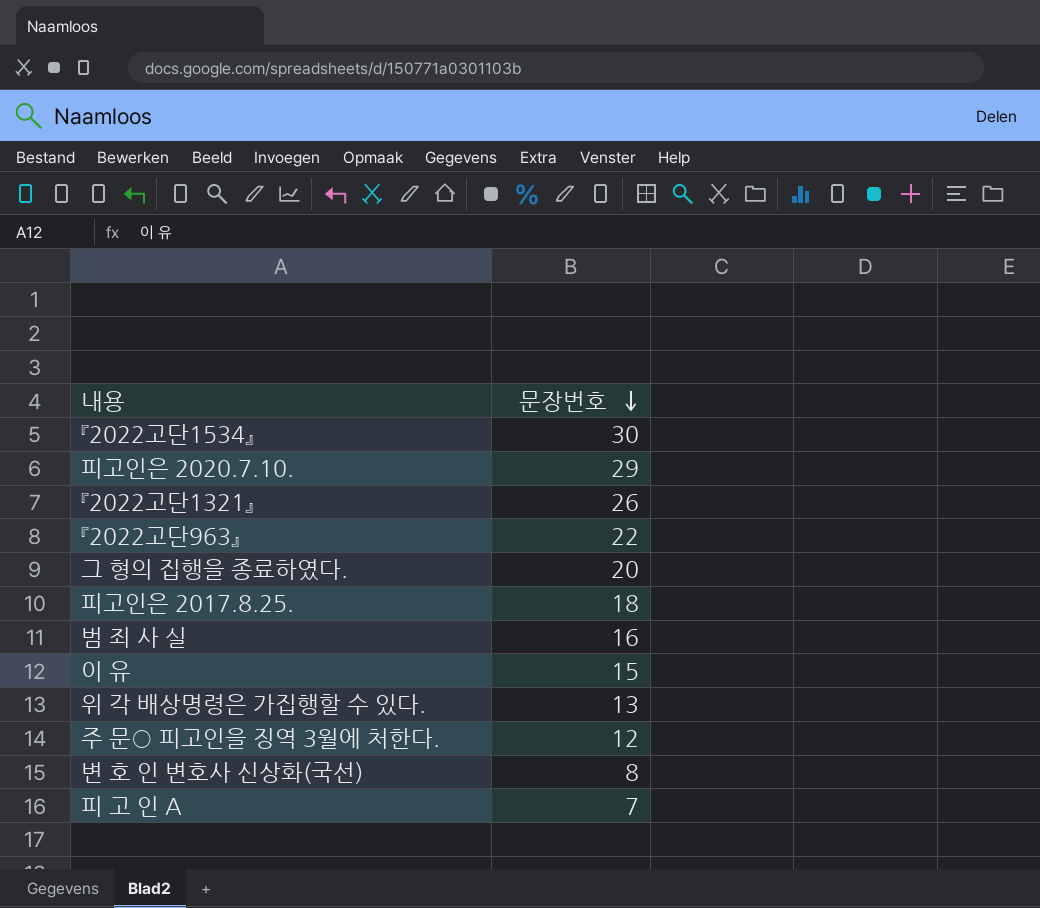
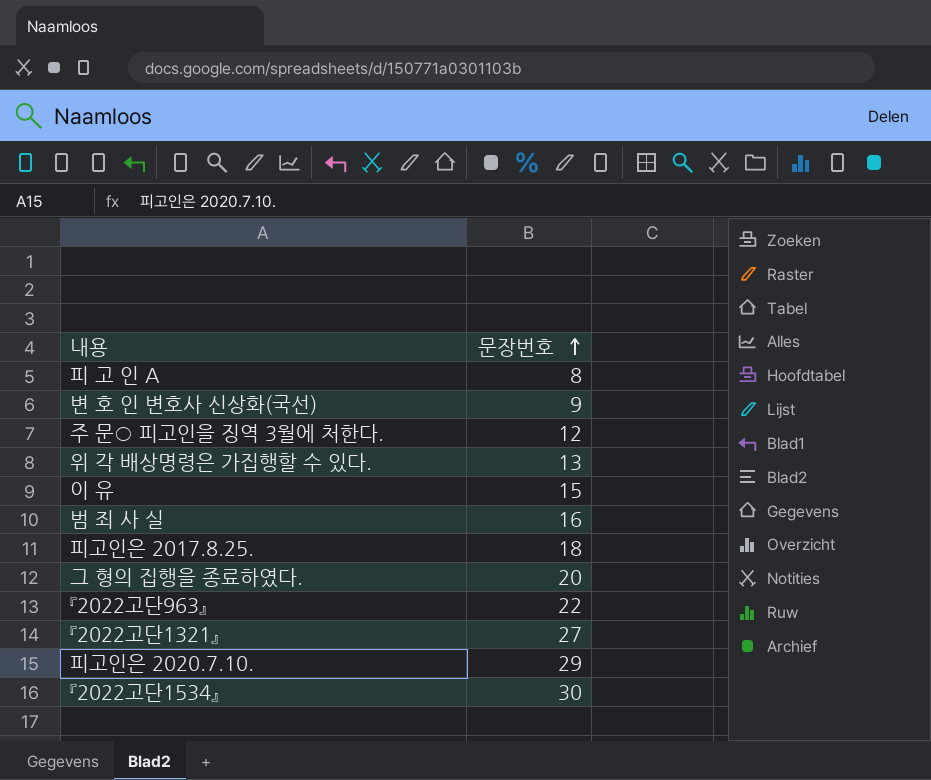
row order: 문장번호 descending -> 문장번호 ascending
피 고 인 A | 문장번호: 7 -> 8
변 호 인 변호사 신상화(국선) | 문장번호: 8 -> 9
『2022고단1321』 | 문장번호: 26 -> 27

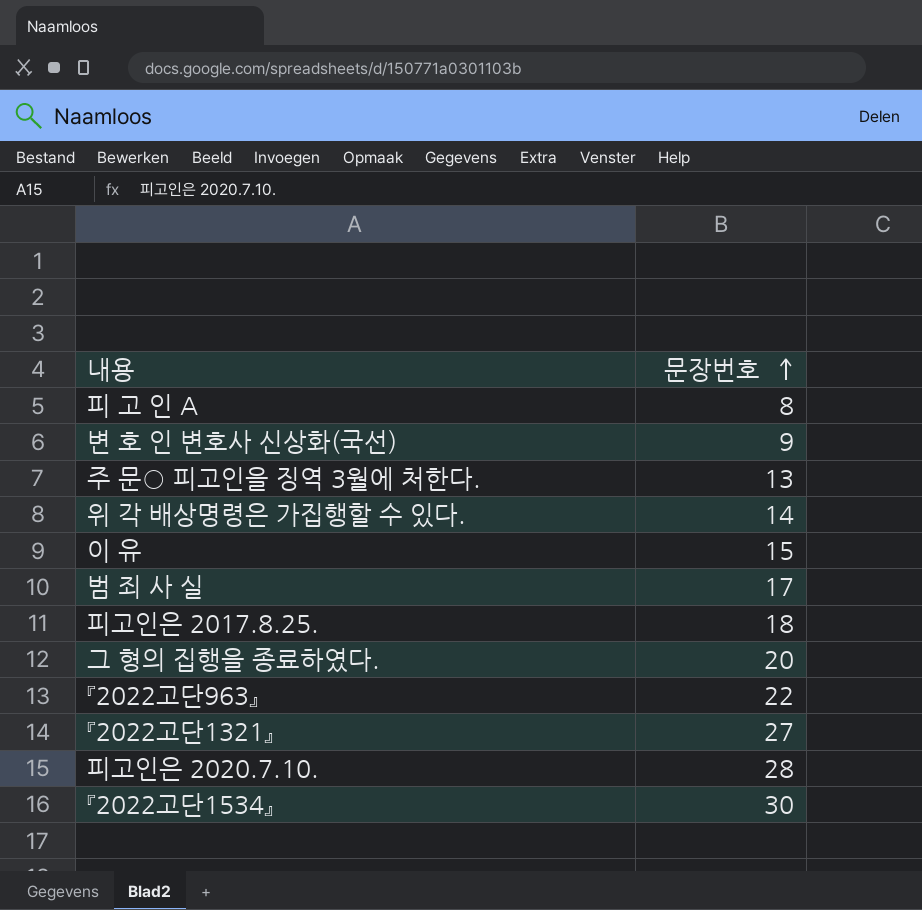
주 문○ 피고인을 징역 3월에 처한다. | 문장번호: 12 -> 13
위 각 배상명령은 가집행할 수 있다. | 문장번호: 13 -> 14
범 죄 사 실 | 문장번호: 16 -> 17
피고인은 2020.7.10. | 문장번호: 29 -> 28

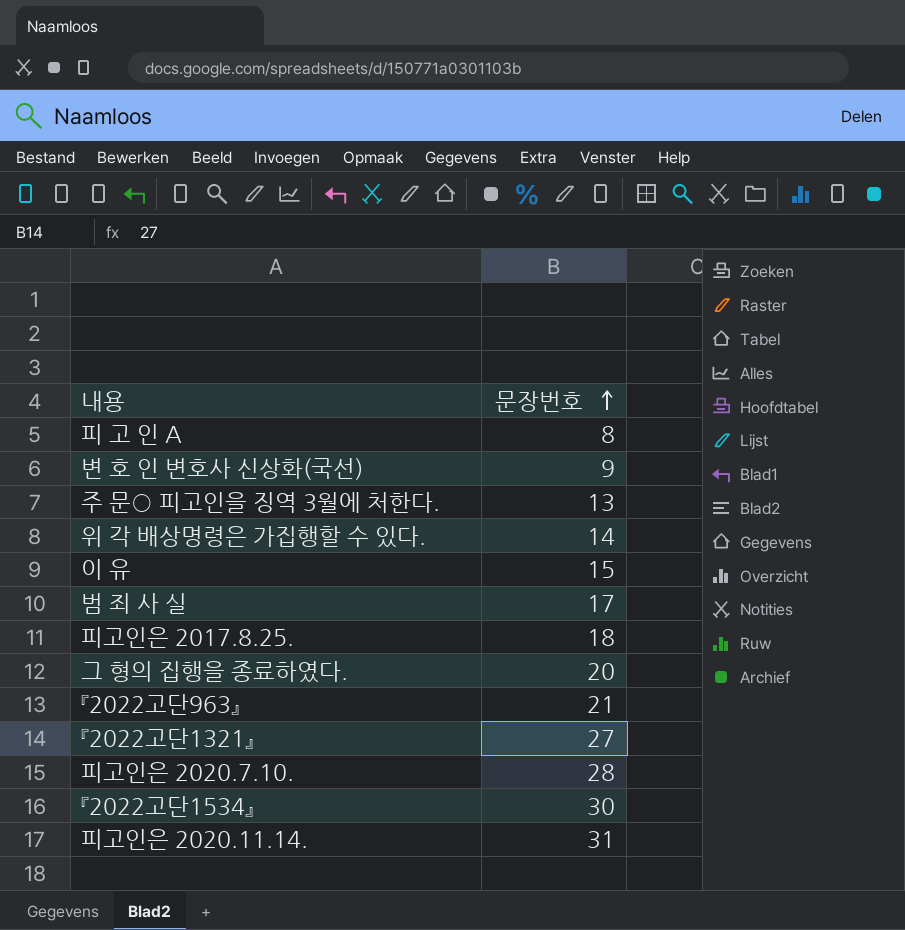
『2022고단963』 | 문장번호: 22 -> 21
row 피고인은 2020.11.14.: none -> 31

